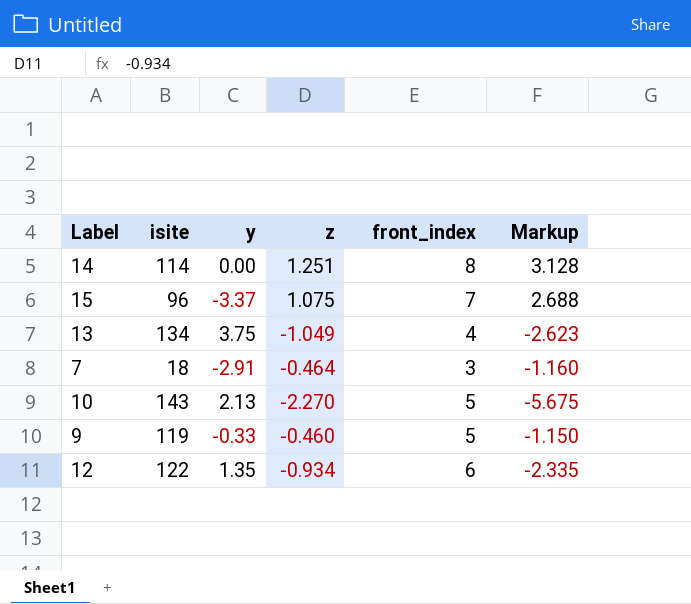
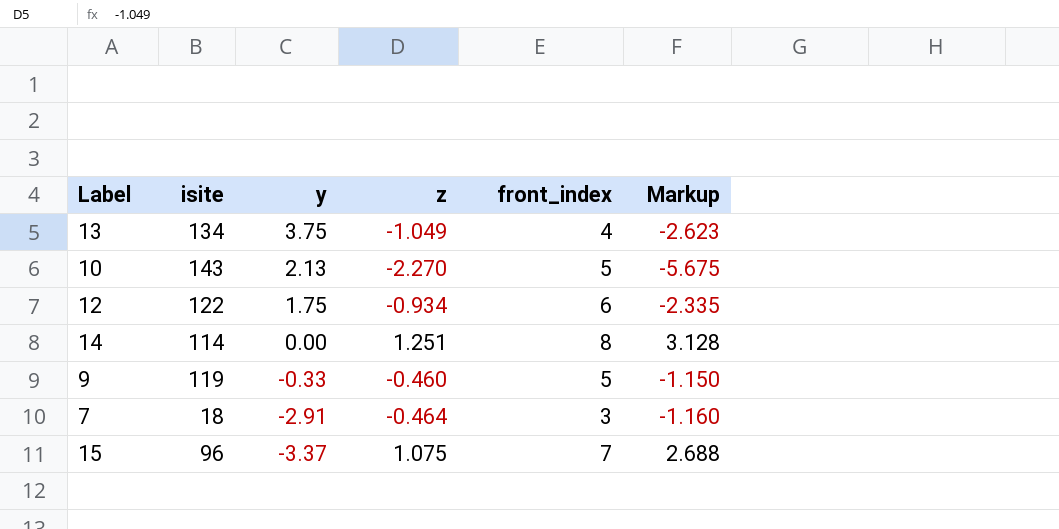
row order: none -> y descending
12 | y: 1.35 -> 1.75

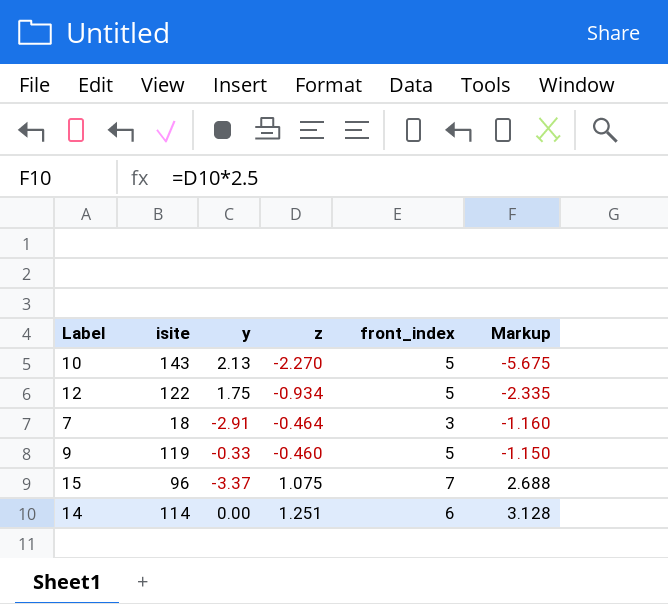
row order: y descending -> z ascending
row 13: 134 | 3.75 | -1.049 | 4 | -2.623 -> none
12 | front_index: 6 -> 5
14 | front_index: 8 -> 6

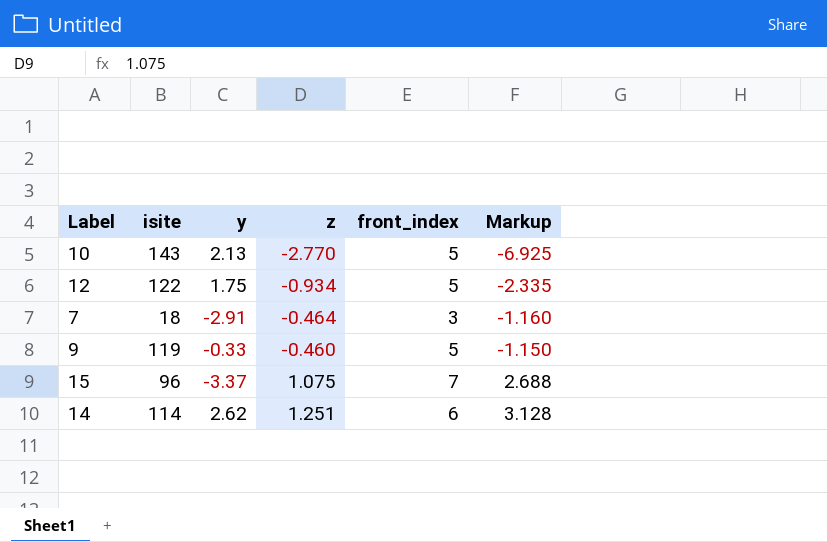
10 | z: -2.270 -> -2.770
10 | Markup: -5.675 -> -6.925
14 | y: 0.00 -> 2.62

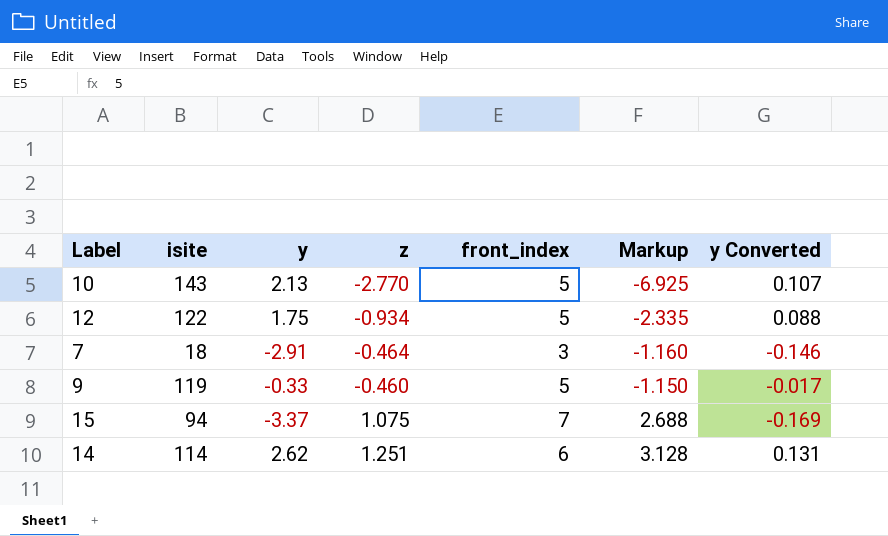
column y Converted | formula: none -> [y] * 0.05
15 | isite: 96 -> 94

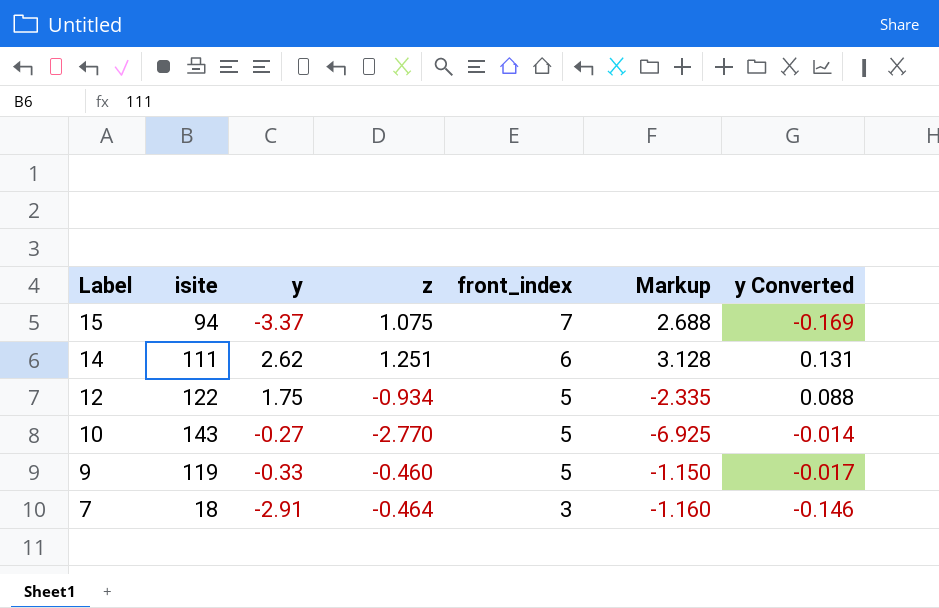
row order: z ascending -> Label descending
14 | isite: 114 -> 111
10 | y: 2.13 -> -0.27
10 | y Converted: 0.107 -> -0.014

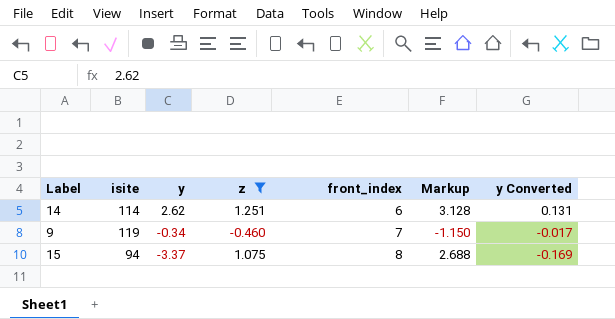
filter: none -> z >= -0.460
row order: Label descending -> y descending
14 | isite: 111 -> 114
9 | y: -0.33 -> -0.34
9 | front_index: 5 -> 7
15 | front_index: 7 -> 8

